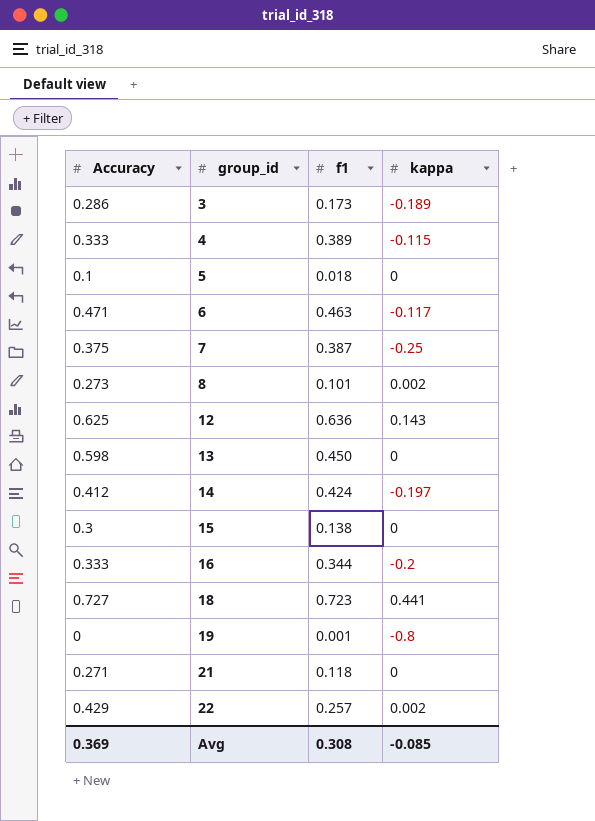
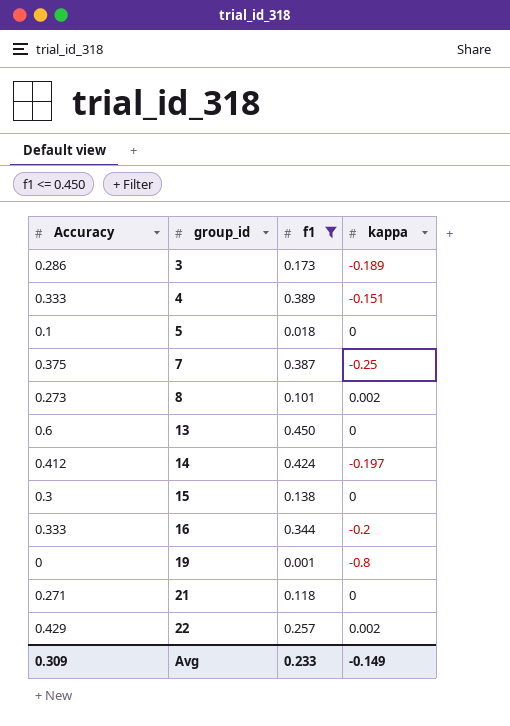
filter: none -> f1 <= 0.450
4 | kappa: -0.115 -> -0.151
13 | Accuracy: 0.598 -> 0.6
Avg | Accuracy: 0.369 -> 0.309
Avg | f1: 0.308 -> 0.233
Avg | kappa: -0.085 -> -0.149

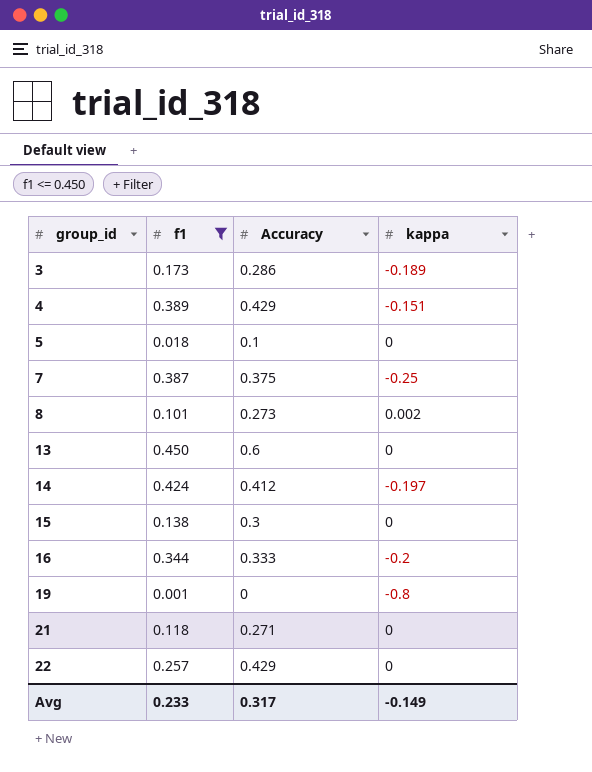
column Accuracy | position: 1 -> 3
4 | Accuracy: 0.333 -> 0.429
22 | kappa: 0.002 -> 0
Avg | Accuracy: 0.309 -> 0.317

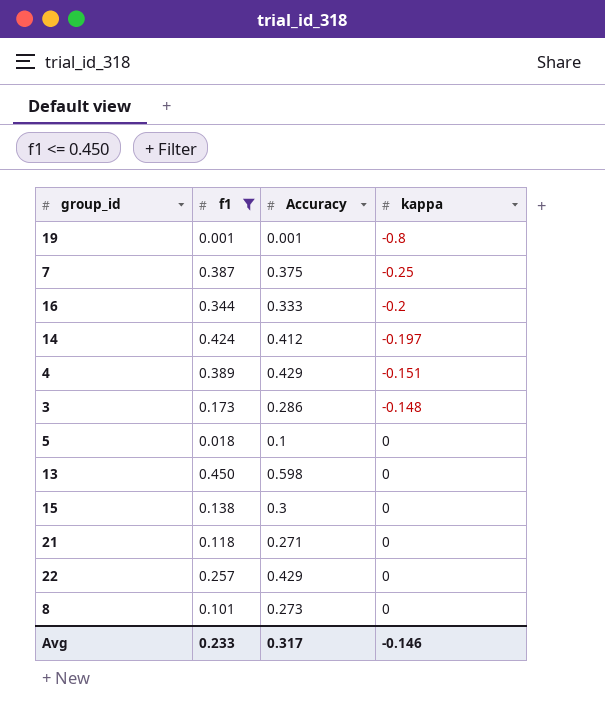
row order: group_id ascending -> kappa ascending
19 | Accuracy: 0 -> 0.001
3 | kappa: -0.189 -> -0.148
13 | Accuracy: 0.6 -> 0.598
8 | kappa: 0.002 -> 0
Avg | kappa: -0.149 -> -0.146

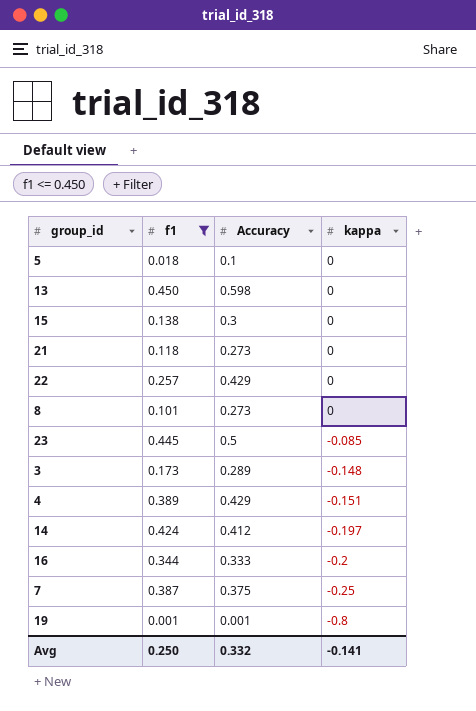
row order: kappa ascending -> kappa descending
21 | Accuracy: 0.271 -> 0.273
row 23: none -> 0.445 | 0.5 | -0.085
3 | Accuracy: 0.286 -> 0.289
Avg | f1: 0.233 -> 0.250
Avg | Accuracy: 0.317 -> 0.332
Avg | kappa: -0.146 -> -0.141

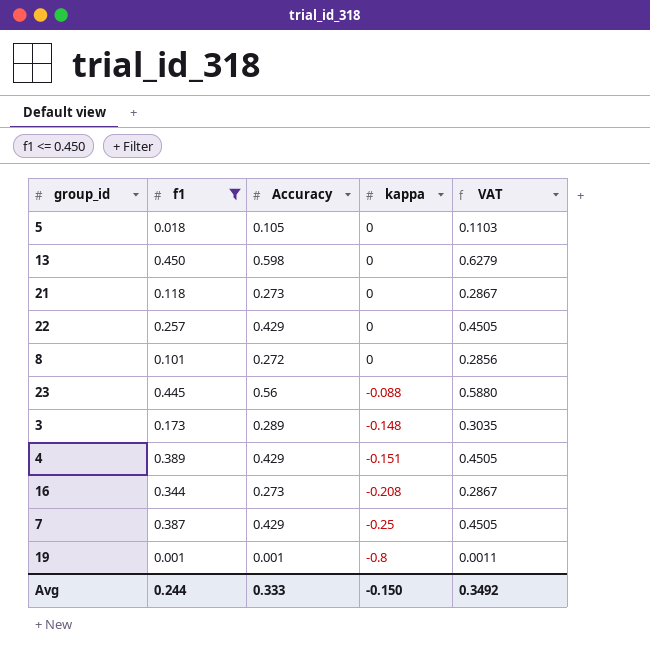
column VAT | formula: none -> [Accuracy] * 1.05
row 15: 0.138 | 0.3 | 0 -> none
row 14: 0.424 | 0.412 | -0.197 -> none
5 | Accuracy: 0.1 -> 0.105
8 | Accuracy: 0.273 -> 0.272
23 | Accuracy: 0.5 -> 0.56
23 | kappa: -0.085 -> -0.088
16 | Accuracy: 0.333 -> 0.273
16 | kappa: -0.2 -> -0.208
7 | Accuracy: 0.375 -> 0.429
Avg | f1: 0.250 -> 0.244
Avg | Accuracy: 0.332 -> 0.333
Avg | kappa: -0.141 -> -0.150

